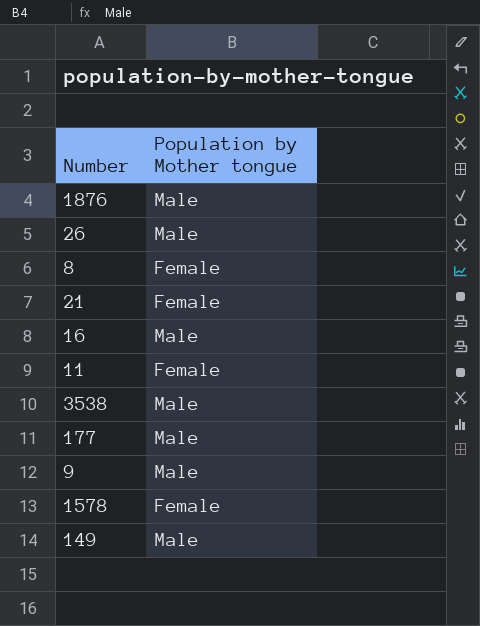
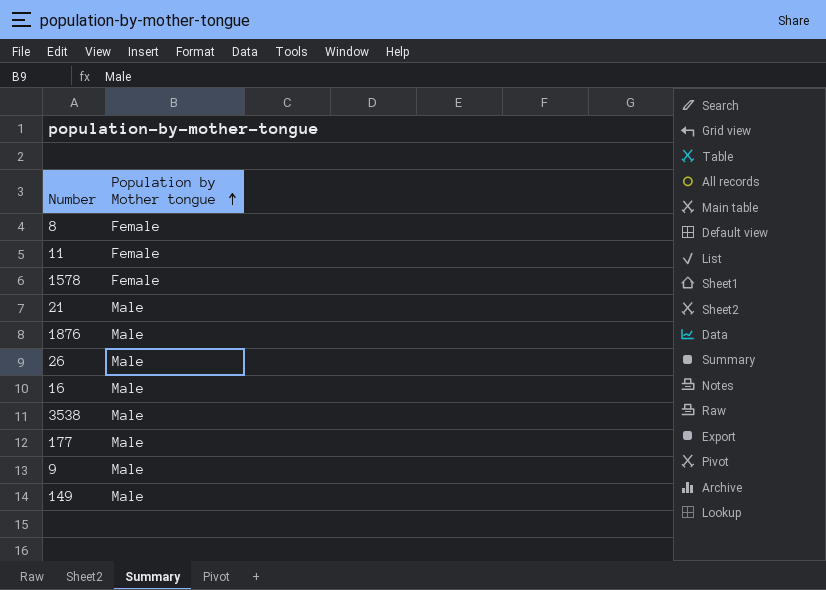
row order: none -> Population by Mother tongue ascending
21 | Population by Mother tongue: Female -> Male

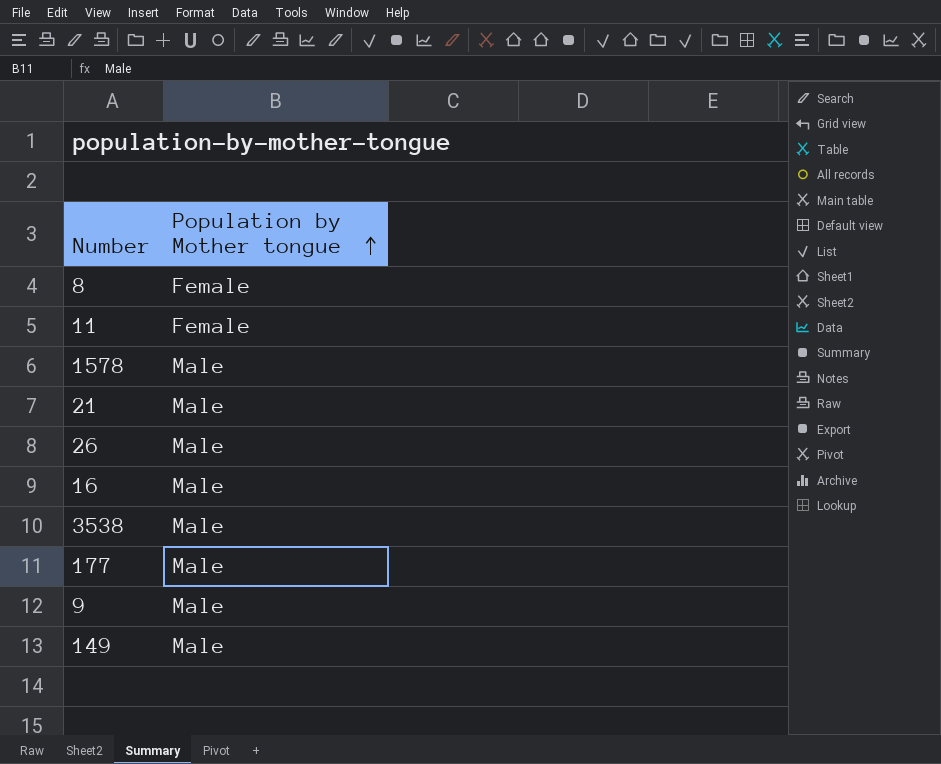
row 1876: Male -> none
1578 | Population by Mother tongue: Female -> Male

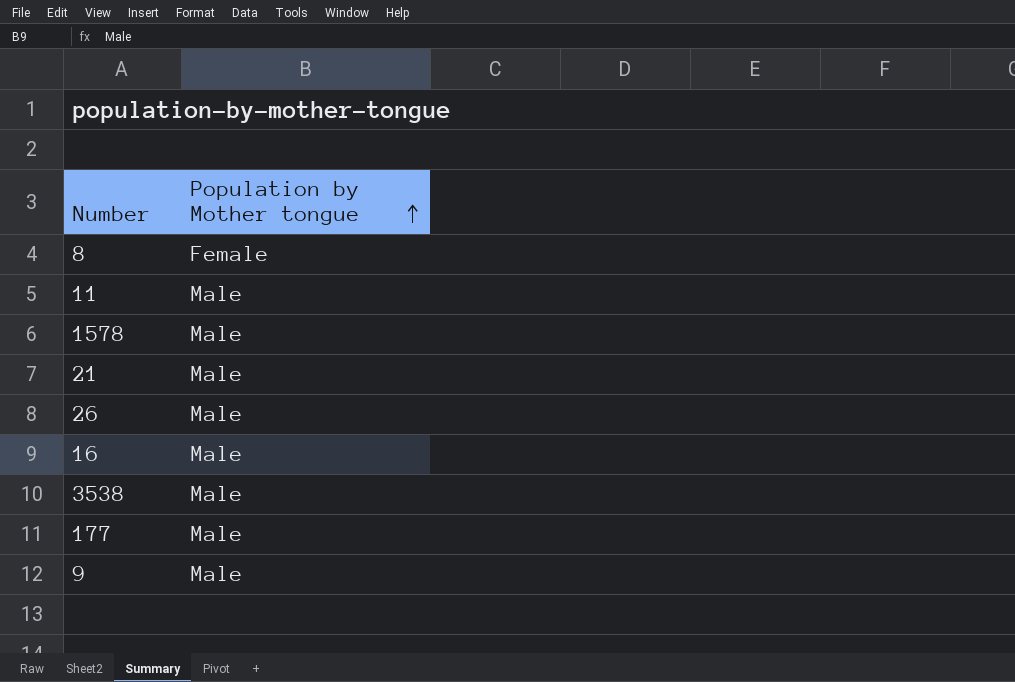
row 149: Male -> none
11 | Population by Mother tongue: Female -> Male

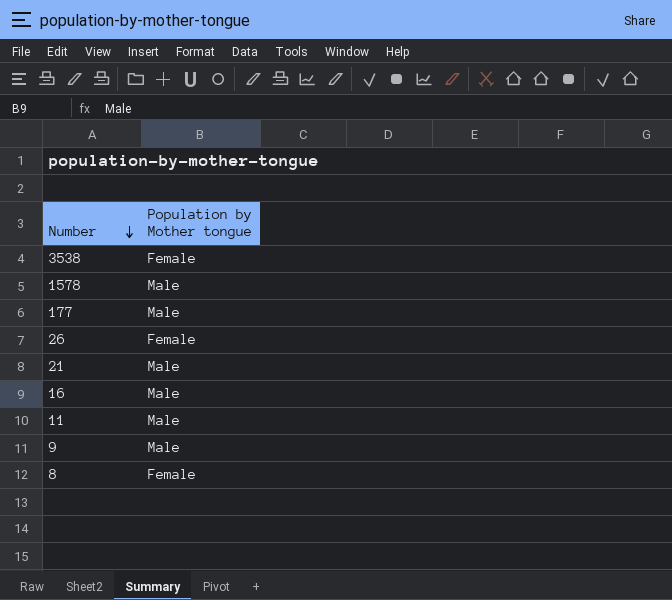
row order: Population by Mother tongue ascending -> Number descending
3538 | Population by Mother tongue: Male -> Female
26 | Population by Mother tongue: Male -> Female

